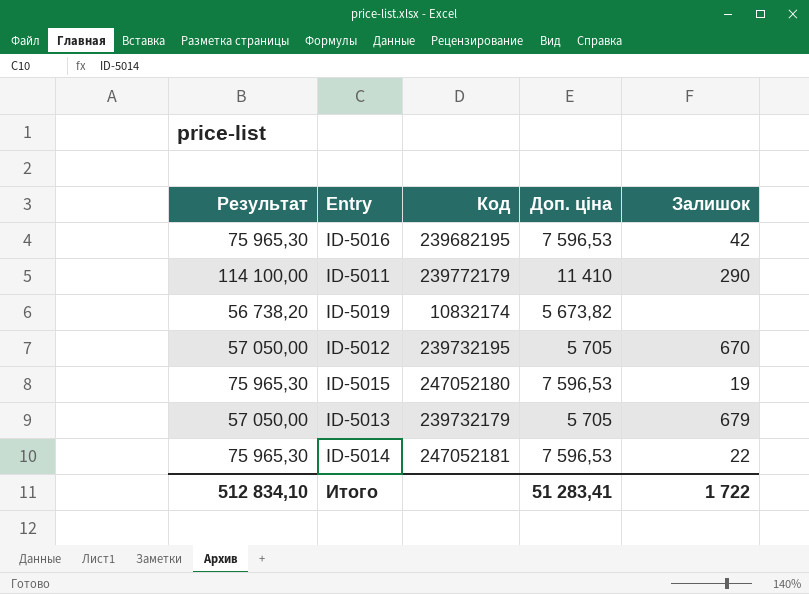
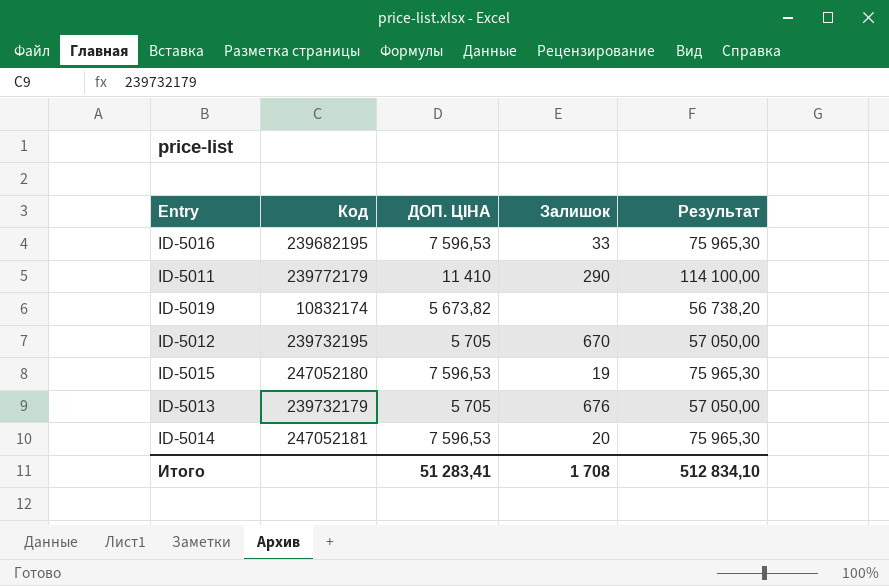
column name: Доп. ціна -> ДОП. ЦІНА
column Результат | position: 1 -> 5
ID-5016 | Залишок: 42 -> 33
ID-5013 | Залишок: 679 -> 676
ID-5014 | Залишок: 22 -> 20
Итого | Залишок: 1 722 -> 1 708

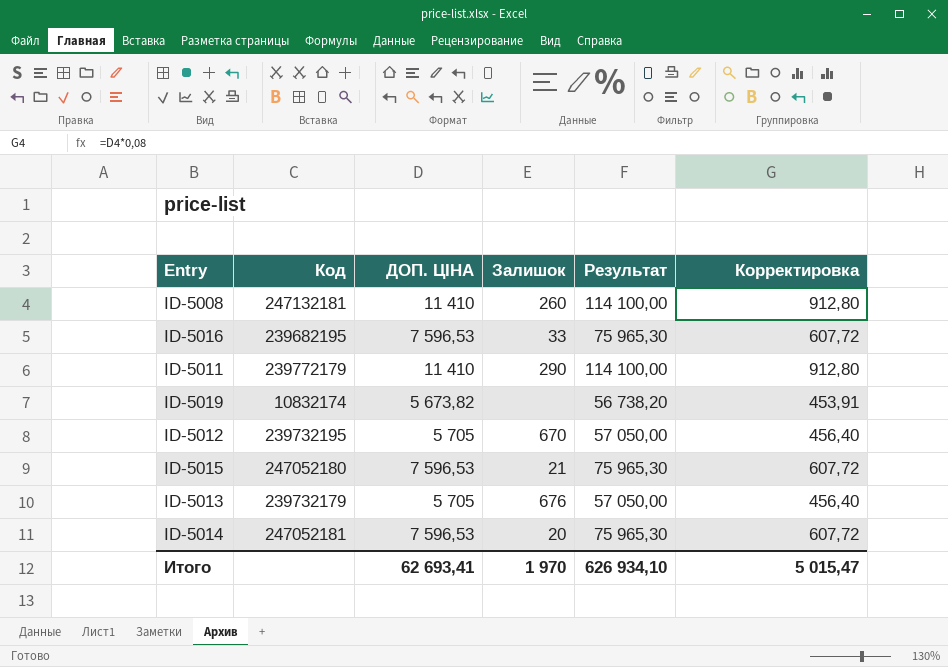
column Корректировка | formula: none -> [ДОП. ЦІНА] * 0,08
row ID-5008: none -> 247132181 | 11 410 | 260 | 114 100,00 | 912,80
ID-5015 | Залишок: 19 -> 21
Итого | ДОП. ЦІНА: 51 283,41 -> 62 693,41
Итого | Залишок: 1 708 -> 1 970
Итого | Результат: 512 834,10 -> 626 934,10

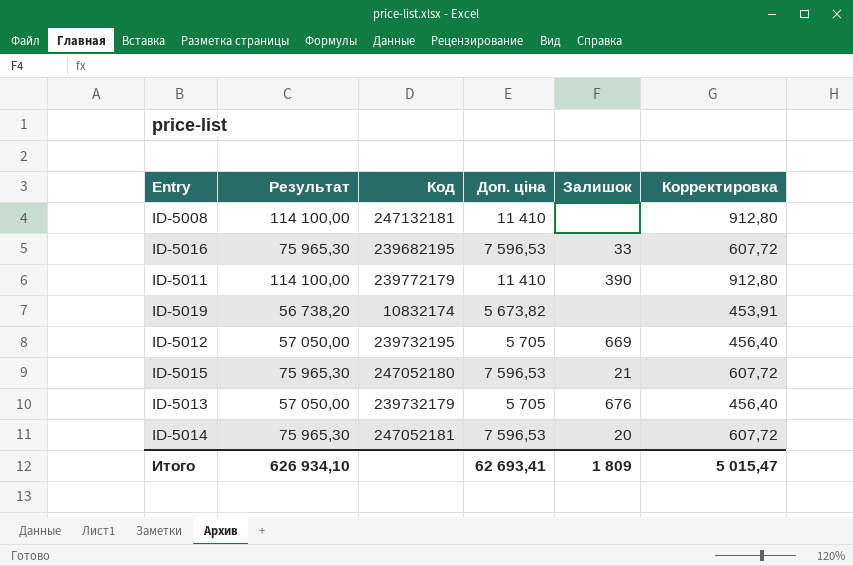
column Результат | position: 5 -> 2
column name: ДОП. ЦІНА -> Доп. ціна
ID-5008 | Залишок: 260 -> none
ID-5011 | Залишок: 290 -> 390
ID-5012 | Залишок: 670 -> 669
Итого | Залишок: 1 970 -> 1 809

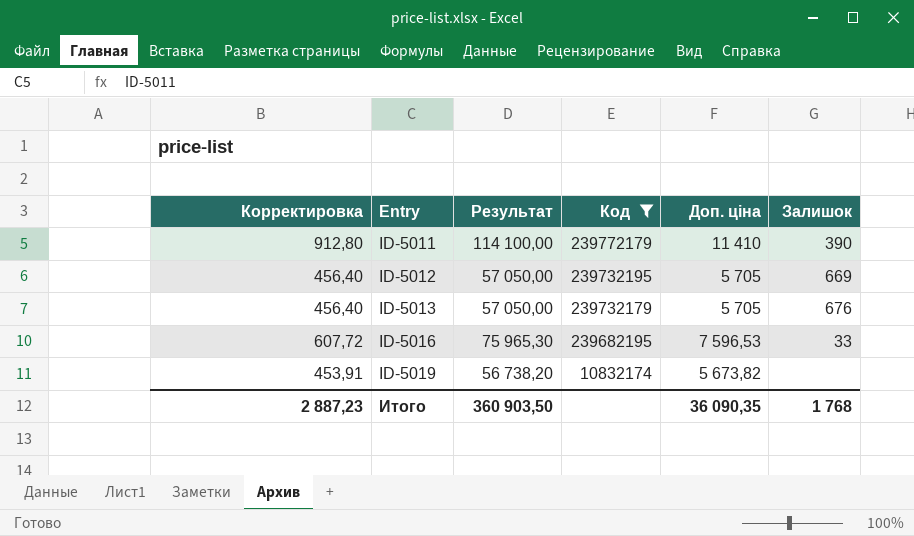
filter: none -> Код <= 239772179
row order: none -> Entry ascending
column Корректировка | position: 6 -> 1
Итого | Корректировка: 5 015,47 -> 2 887,23
Итого | Результат: 626 934,10 -> 360 903,50
Итого | Доп. ціна: 62 693,41 -> 36 090,35
Итого | Залишок: 1 809 -> 1 768

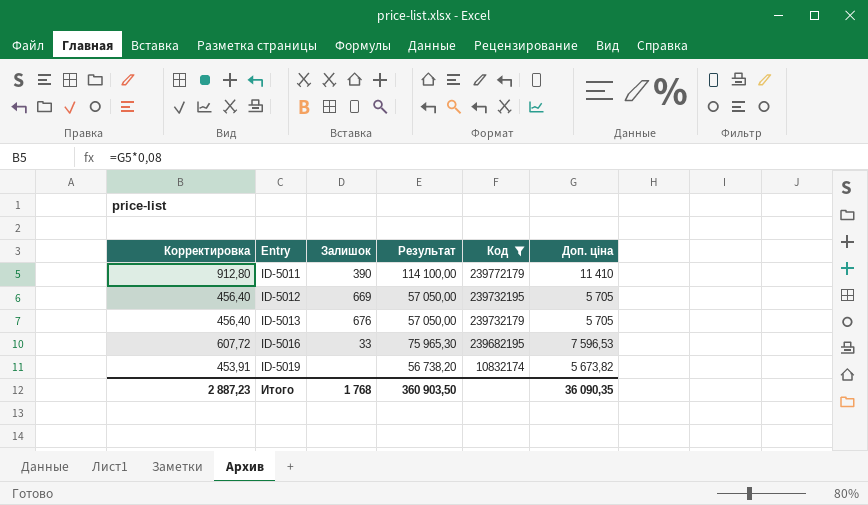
column Залишок | position: 6 -> 3

